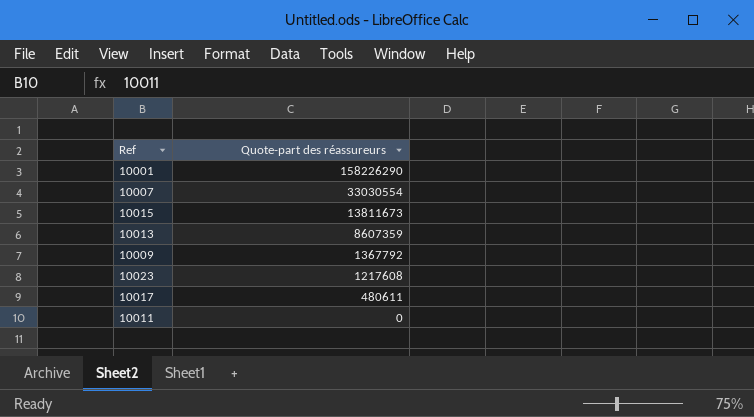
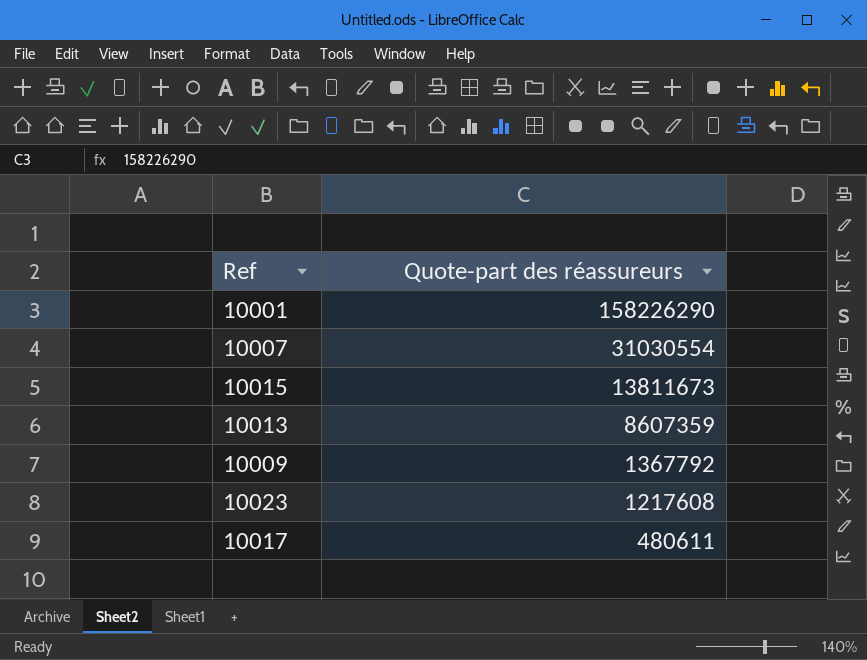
row 10011: 0 -> none
10007 | Quote-part des réassureurs: 33030554 -> 31030554

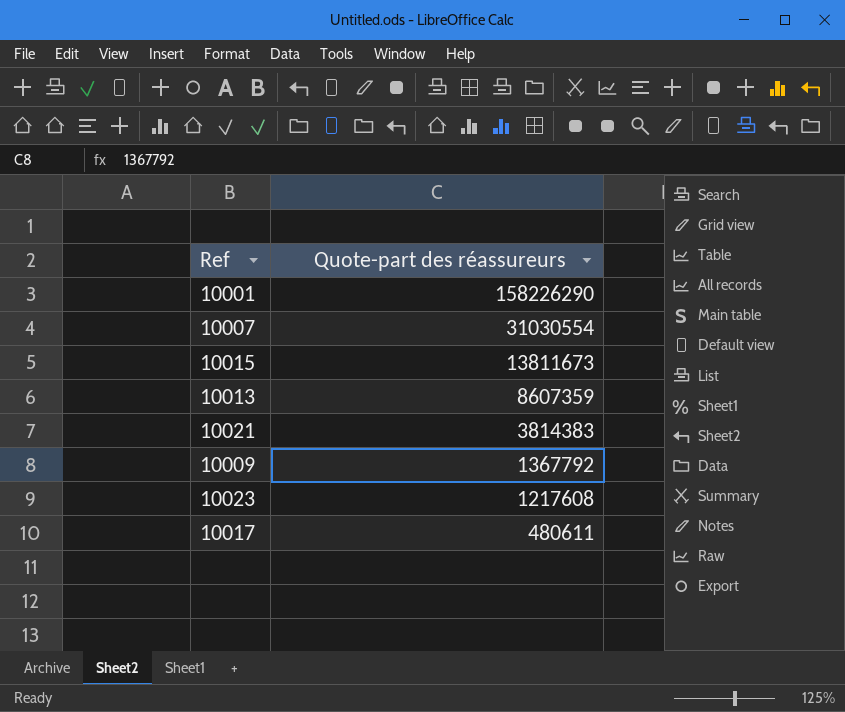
row 10021: none -> 3814383

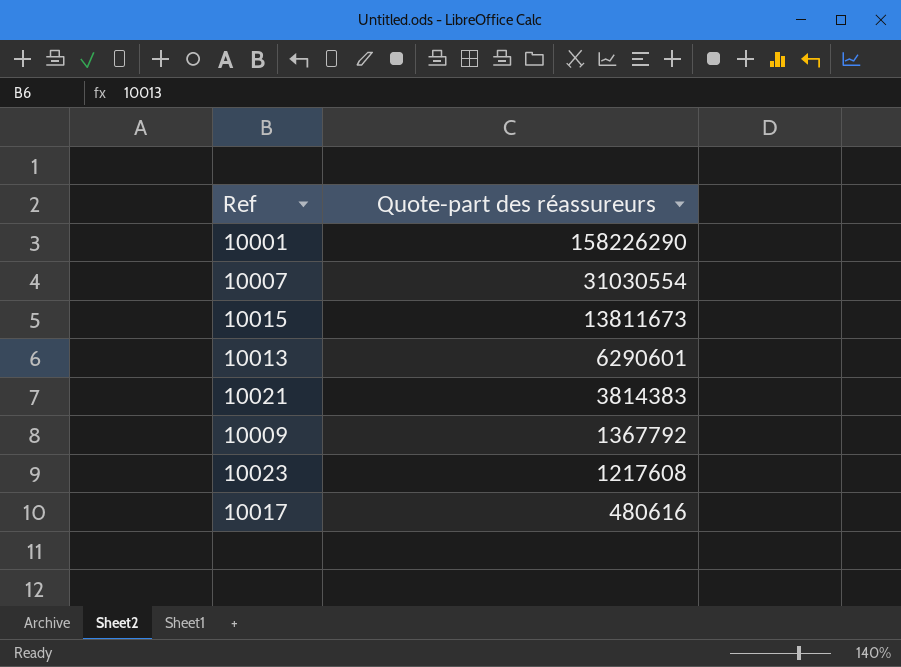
10013 | Quote-part des réassureurs: 8607359 -> 6290601
10017 | Quote-part des réassureurs: 480611 -> 480616

